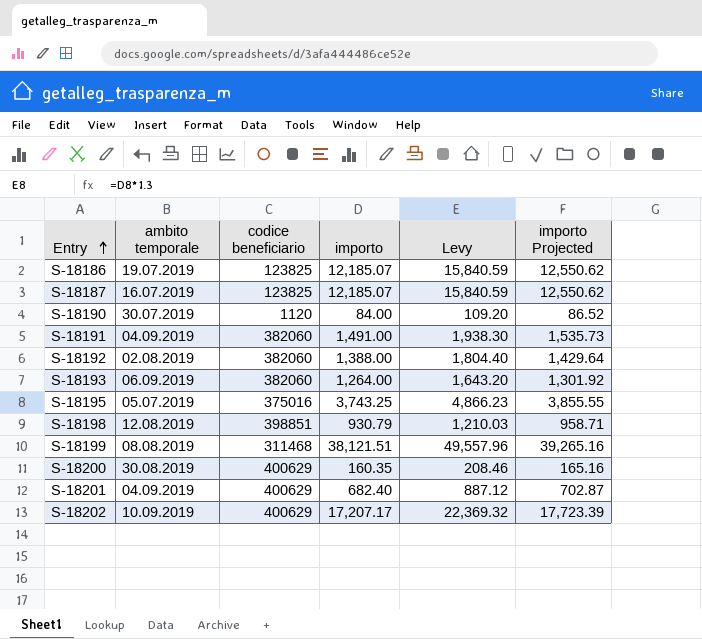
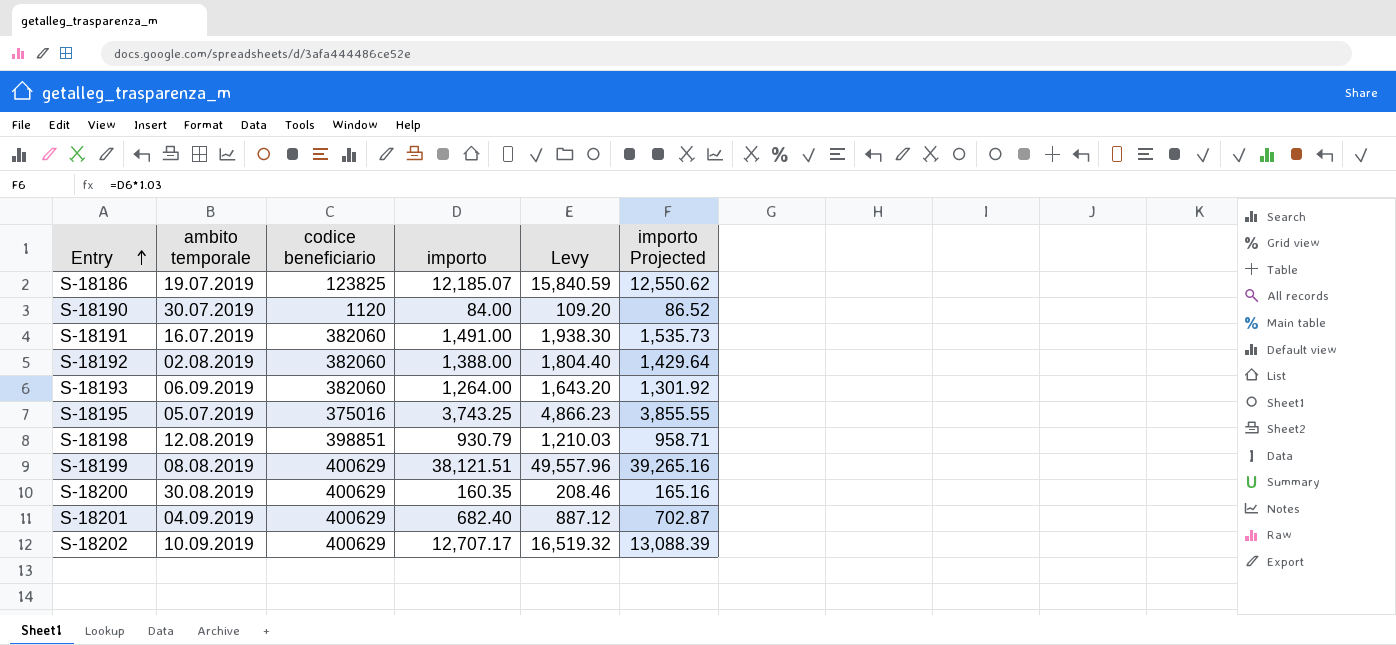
row S-18187: 16.07.2019 | 123825 | 12,185.07 | 15,840.59 | 12,550.62 -> none
S-18191 | ambito temporale: 04.09.2019 -> 16.07.2019
S-18199 | codice beneficiario: 311468 -> 400629
S-18202 | importo: 17,207.17 -> 12,707.17
S-18202 | Levy: 22,369.32 -> 16,519.32
S-18202 | importo Projected: 17,723.39 -> 13,088.39

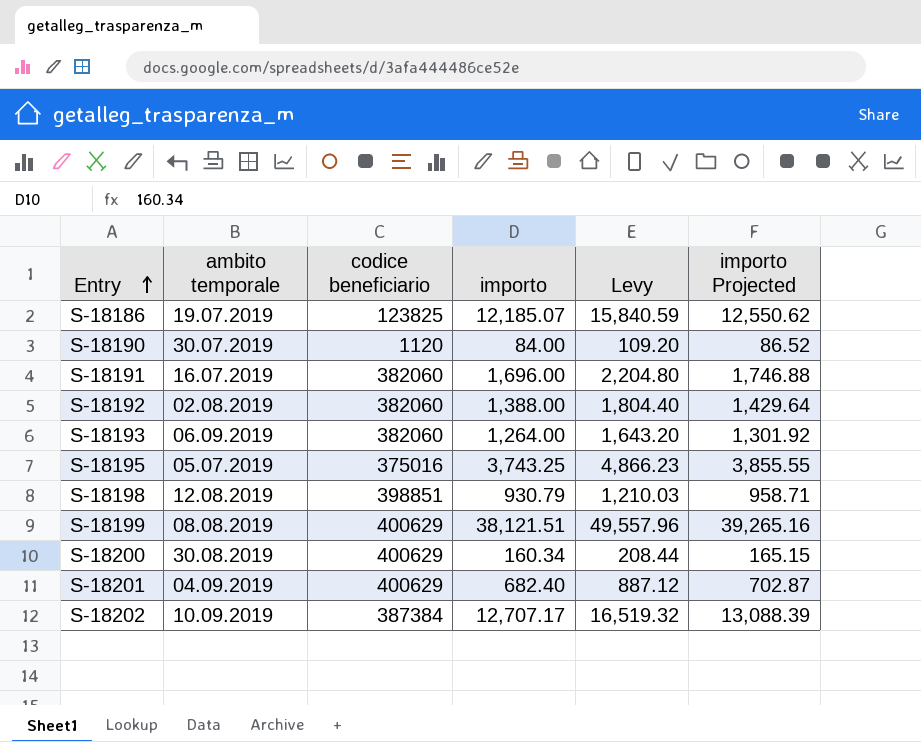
S-18191 | importo: 1,491.00 -> 1,696.00
S-18191 | Levy: 1,938.30 -> 2,204.80
S-18191 | importo Projected: 1,535.73 -> 1,746.88
S-18200 | importo: 160.35 -> 160.34
S-18200 | Levy: 208.46 -> 208.44
S-18200 | importo Projected: 165.16 -> 165.15
S-18202 | codice beneficiario: 400629 -> 387384

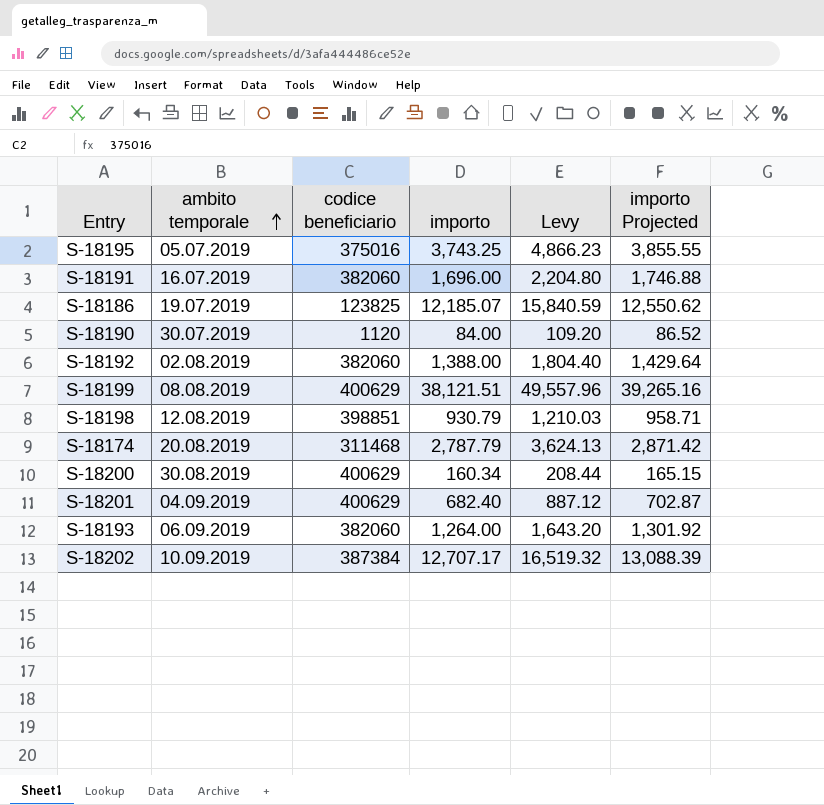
row order: Entry ascending -> ambito temporale ascending
row S-18174: none -> 20.08.2019 | 311468 | 2,787.79 | 3,624.13 | 2,871.42

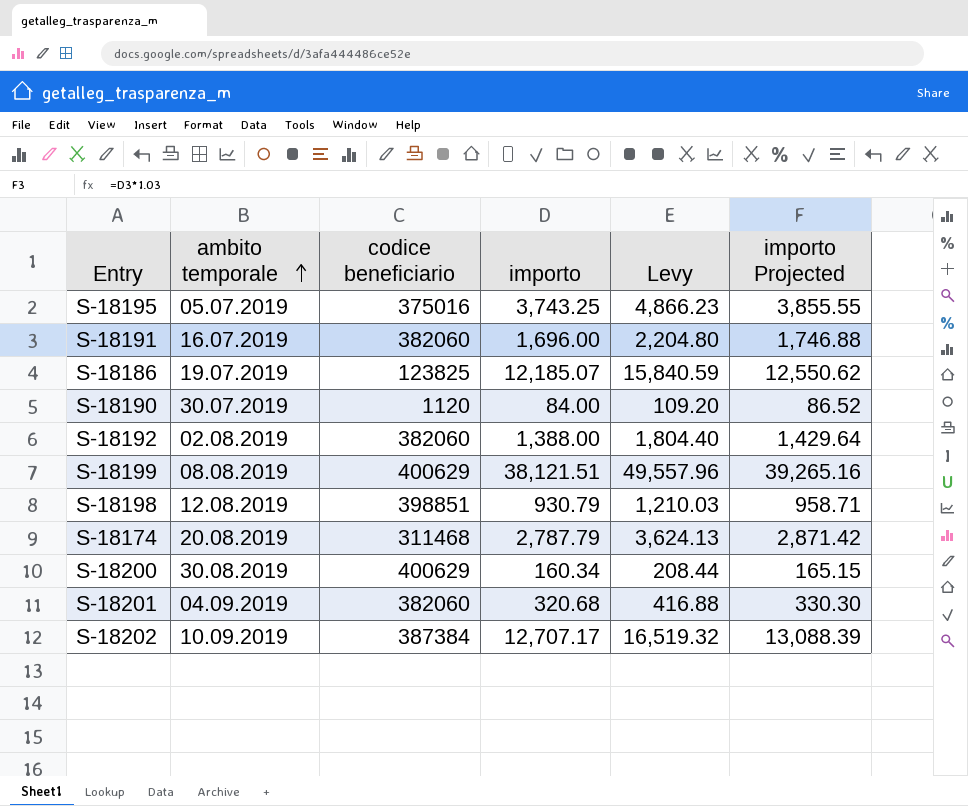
row S-18193: 06.09.2019 | 382060 | 1,264.00 | 1,643.20 | 1,301.92 -> none
S-18201 | codice beneficiario: 400629 -> 382060
S-18201 | importo: 682.40 -> 320.68
S-18201 | Levy: 887.12 -> 416.88
S-18201 | importo Projected: 702.87 -> 330.30

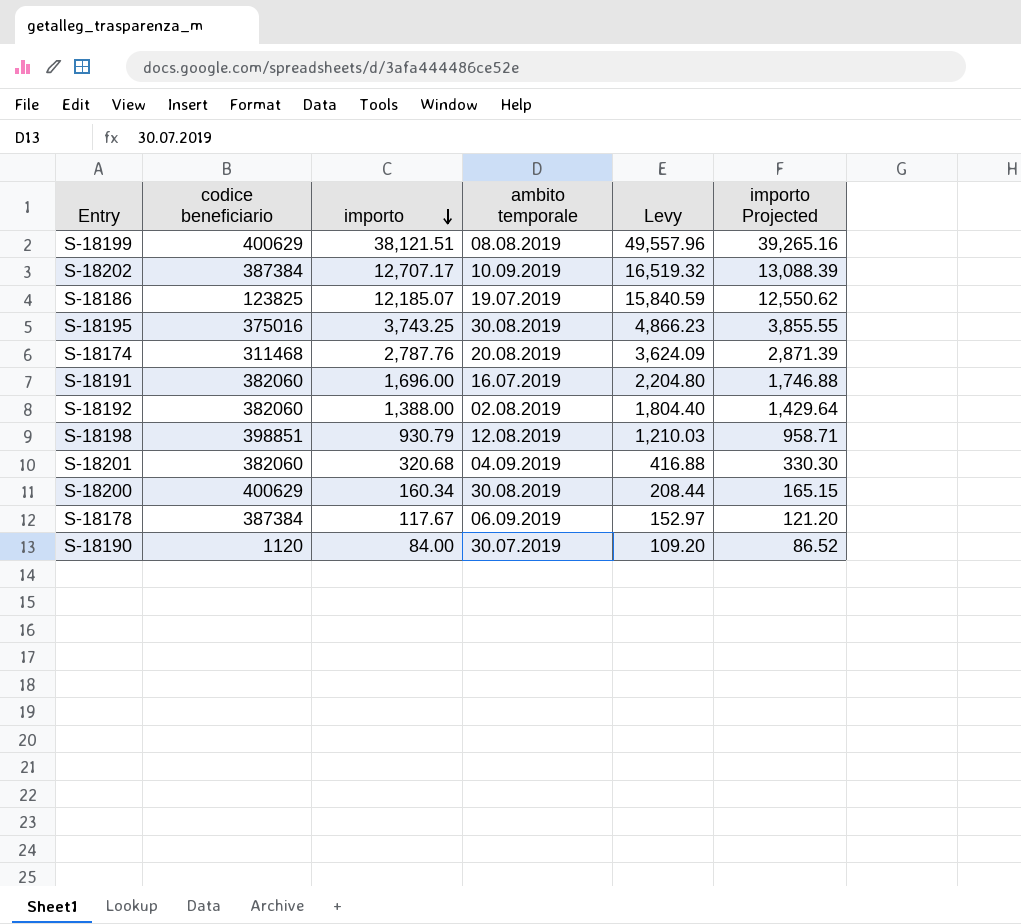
row order: ambito temporale ascending -> importo descending
column ambito temporale | position: 2 -> 4
S-18195 | ambito temporale: 05.07.2019 -> 30.08.2019
S-18174 | importo: 2,787.79 -> 2,787.76
S-18174 | Levy: 3,624.13 -> 3,624.09
S-18174 | importo Projected: 2,871.42 -> 2,871.39
row S-18178: none -> 387384 | 117.67 | 06.09.2019 | 152.97 | 121.20

